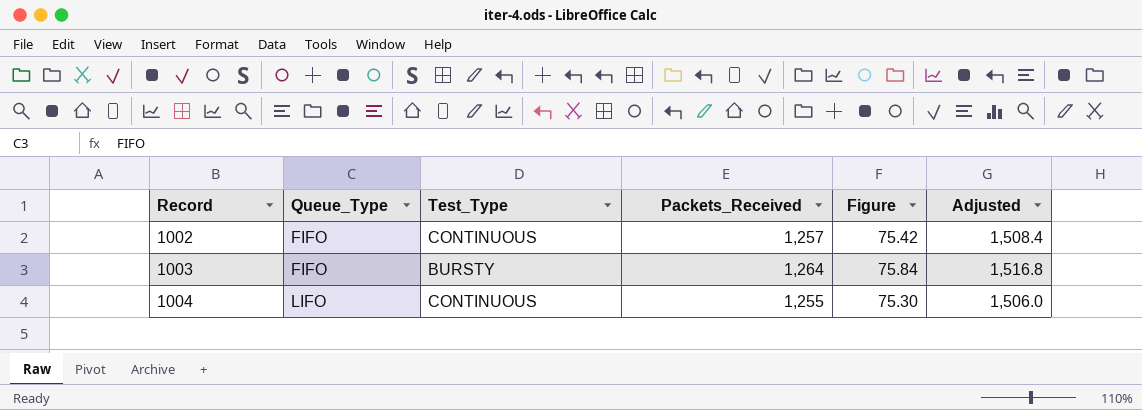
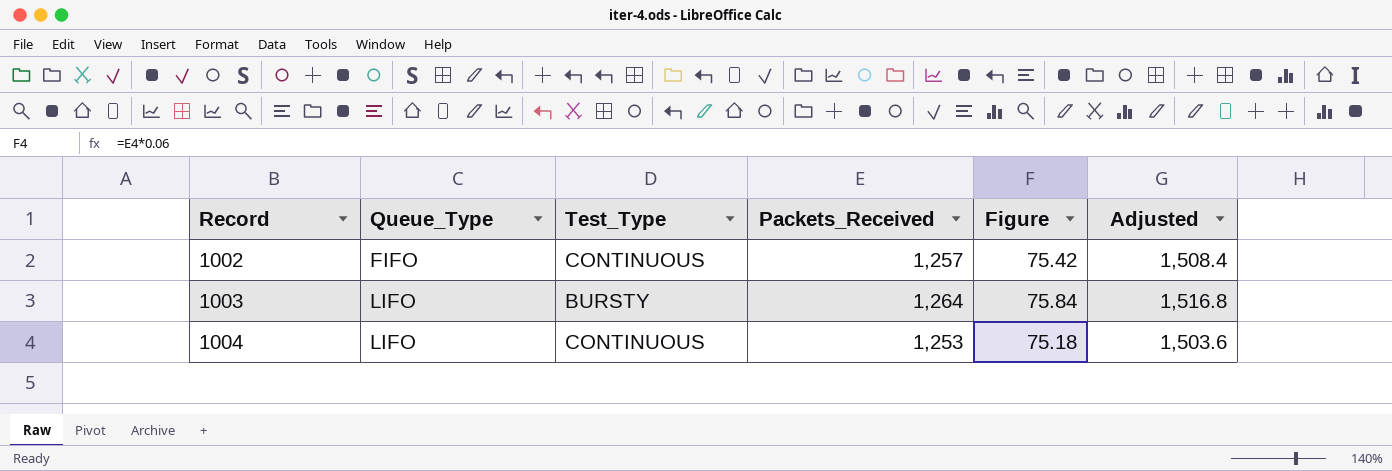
1003 | Queue_Type: FIFO -> LIFO
1004 | Packets_Received: 1,255 -> 1,253
1004 | Figure: 75.30 -> 75.18
1004 | Adjusted: 1,506.0 -> 1,503.6

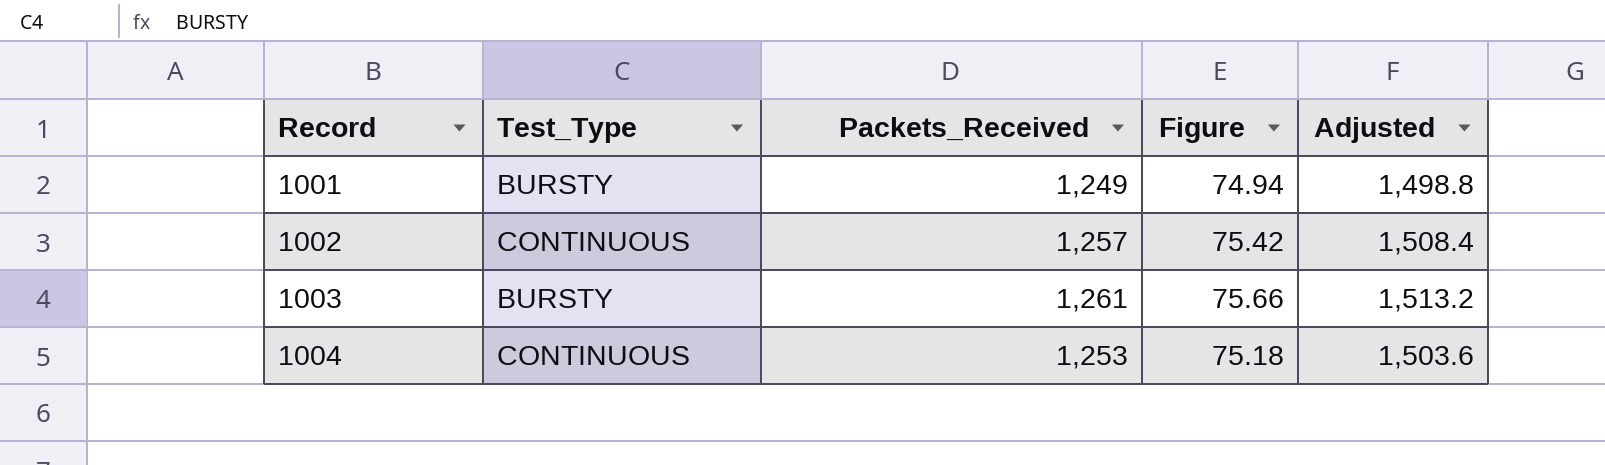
column Queue_Type | position: 2 -> none
row 1001: none -> BURSTY | 1,249 | 74.94 | 1,498.8
1003 | Packets_Received: 1,264 -> 1,261
1003 | Figure: 75.84 -> 75.66
1003 | Adjusted: 1,516.8 -> 1,513.2

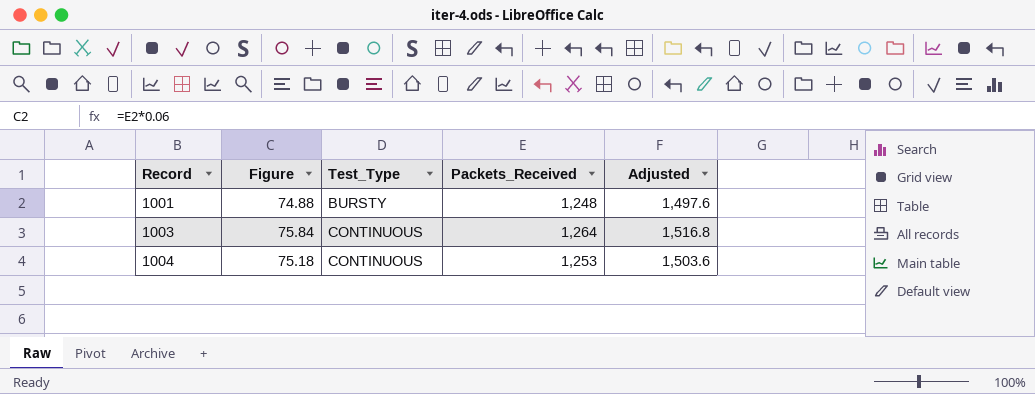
column Figure | position: 4 -> 2
row 1002: CONTINUOUS | 1,257 | 75.42 | 1,508.4 -> none
1001 | Figure: 74.94 -> 74.88
1001 | Packets_Received: 1,249 -> 1,248
1001 | Adjusted: 1,498.8 -> 1,497.6
1003 | Figure: 75.66 -> 75.84
1003 | Test_Type: BURSTY -> CONTINUOUS
1003 | Packets_Received: 1,261 -> 1,264
1003 | Adjusted: 1,513.2 -> 1,516.8

